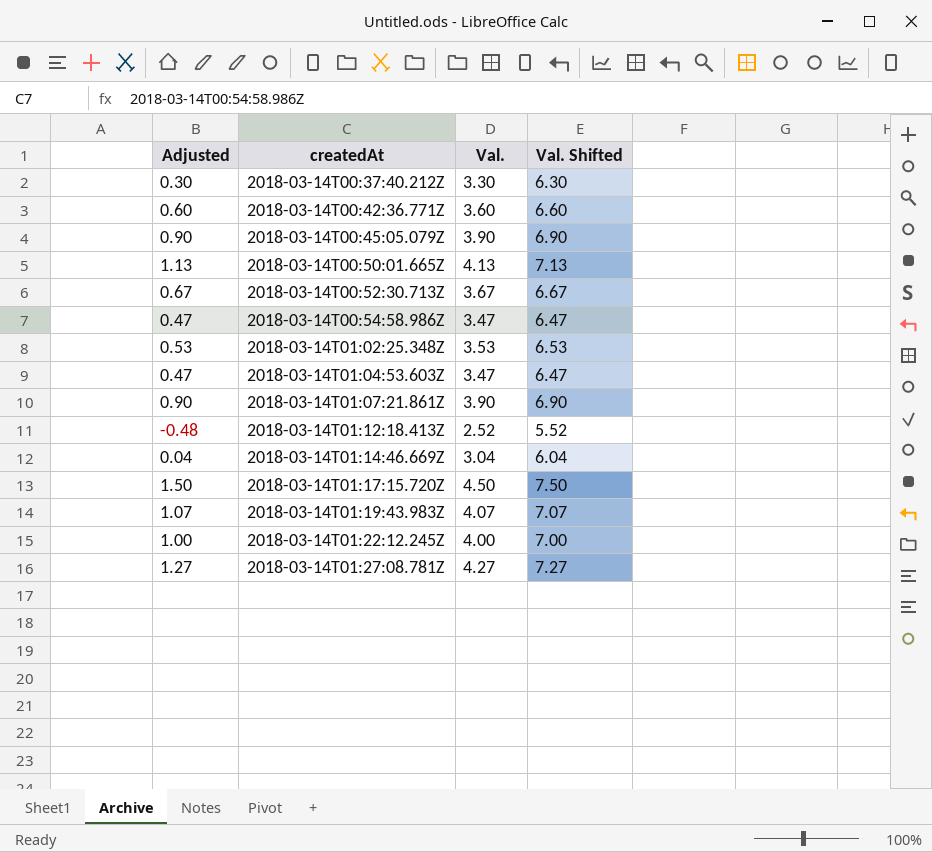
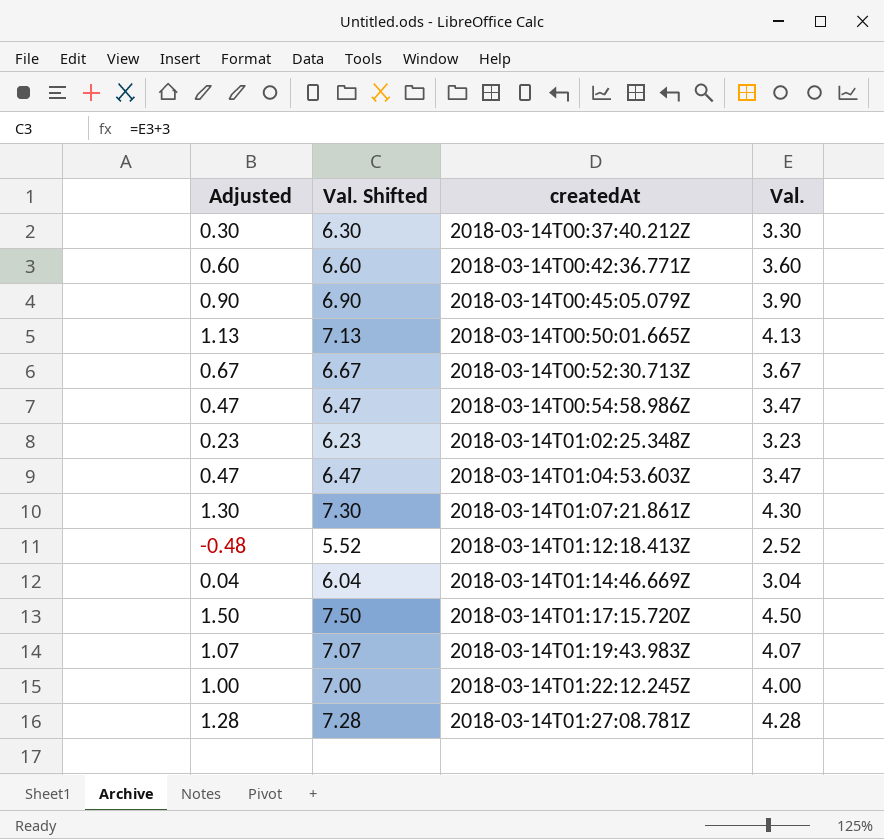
column Val. Shifted | position: 4 -> 2
2018-03-14T01:02:25.348Z | Adjusted: 0.53 -> 0.23
2018-03-14T01:02:25.348Z | Val. Shifted: 6.53 -> 6.23
2018-03-14T01:02:25.348Z | Val.: 3.53 -> 3.23
2018-03-14T01:07:21.861Z | Adjusted: 0.90 -> 1.30
2018-03-14T01:07:21.861Z | Val. Shifted: 6.90 -> 7.30
2018-03-14T01:07:21.861Z | Val.: 3.90 -> 4.30
2018-03-14T01:27:08.781Z | Adjusted: 1.27 -> 1.28
2018-03-14T01:27:08.781Z | Val. Shifted: 7.27 -> 7.28
2018-03-14T01:27:08.781Z | Val.: 4.27 -> 4.28

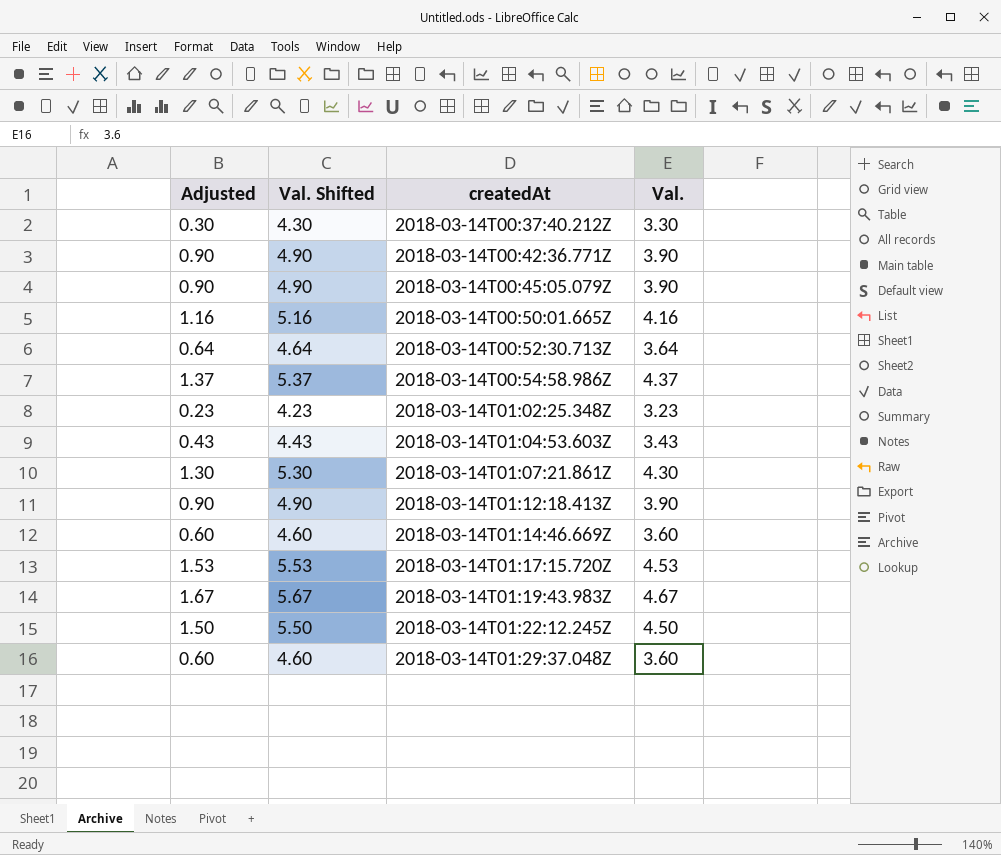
column Val. Shifted | formula: [Val.] + 3 -> [Val.] + 1
row 2018-03-14T01:27:08.781Z: 1.28 | 7.28 | 4.28 -> none
2018-03-14T00:42:36.771Z | Adjusted: 0.60 -> 0.90
2018-03-14T00:42:36.771Z | Val.: 3.60 -> 3.90
2018-03-14T00:50:01.665Z | Adjusted: 1.13 -> 1.16
2018-03-14T00:50:01.665Z | Val.: 4.13 -> 4.16
2018-03-14T00:52:30.713Z | Adjusted: 0.67 -> 0.64
2018-03-14T00:52:30.713Z | Val.: 3.67 -> 3.64
2018-03-14T00:54:58.986Z | Adjusted: 0.47 -> 1.37
2018-03-14T00:54:58.986Z | Val.: 3.47 -> 4.37
2018-03-14T01:04:53.603Z | Adjusted: 0.47 -> 0.43
2018-03-14T01:04:53.603Z | Val.: 3.47 -> 3.43
2018-03-14T01:12:18.413Z | Adjusted: -0.48 -> 0.90
2018-03-14T01:12:18.413Z | Val.: 2.52 -> 3.90
2018-03-14T01:14:46.669Z | Adjusted: 0.04 -> 0.60
2018-03-14T01:14:46.669Z | Val.: 3.04 -> 3.60
2018-03-14T01:17:15.720Z | Adjusted: 1.50 -> 1.53
2018-03-14T01:17:15.720Z | Val.: 4.50 -> 4.53
2018-03-14T01:19:43.983Z | Adjusted: 1.07 -> 1.67
2018-03-14T01:19:43.983Z | Val.: 4.07 -> 4.67
2018-03-14T01:22:12.245Z | Adjusted: 1.00 -> 1.50
2018-03-14T01:22:12.245Z | Val.: 4.00 -> 4.50
row 2018-03-14T01:29:37.048Z: none -> 0.60 | 4.60 | 3.60

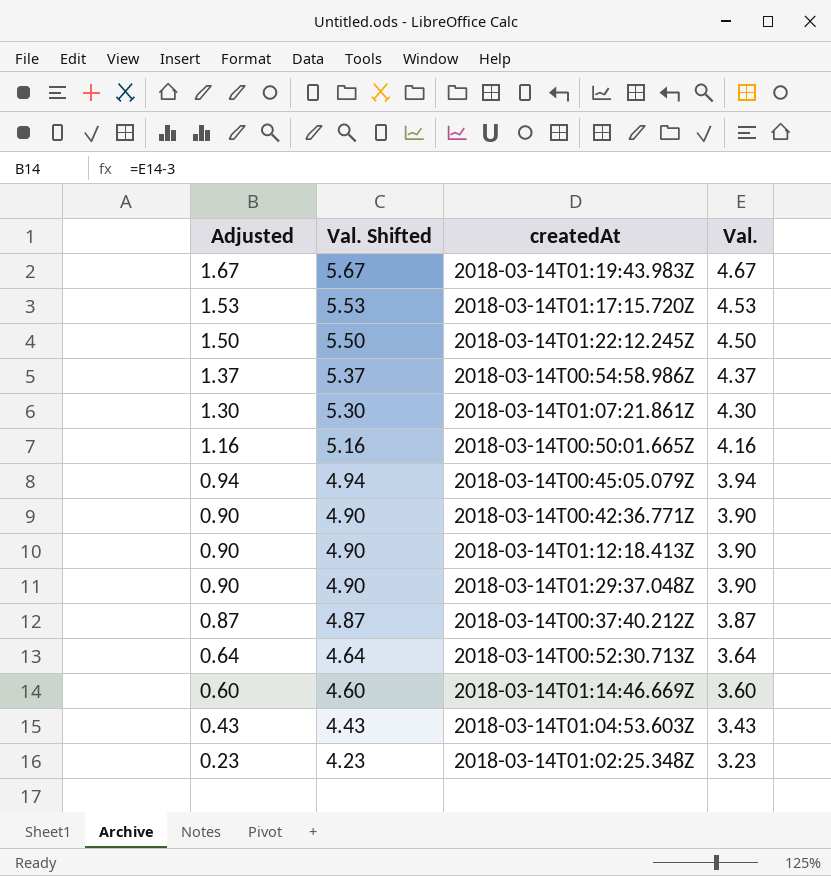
row order: createdAt ascending -> Adjusted descending
2018-03-14T00:45:05.079Z | Adjusted: 0.90 -> 0.94
2018-03-14T00:45:05.079Z | Val. Shifted: 4.90 -> 4.94
2018-03-14T00:45:05.079Z | Val.: 3.90 -> 3.94
2018-03-14T01:29:37.048Z | Adjusted: 0.60 -> 0.90
2018-03-14T01:29:37.048Z | Val. Shifted: 4.60 -> 4.90
2018-03-14T01:29:37.048Z | Val.: 3.60 -> 3.90
2018-03-14T00:37:40.212Z | Adjusted: 0.30 -> 0.87
2018-03-14T00:37:40.212Z | Val. Shifted: 4.30 -> 4.87
2018-03-14T00:37:40.212Z | Val.: 3.30 -> 3.87

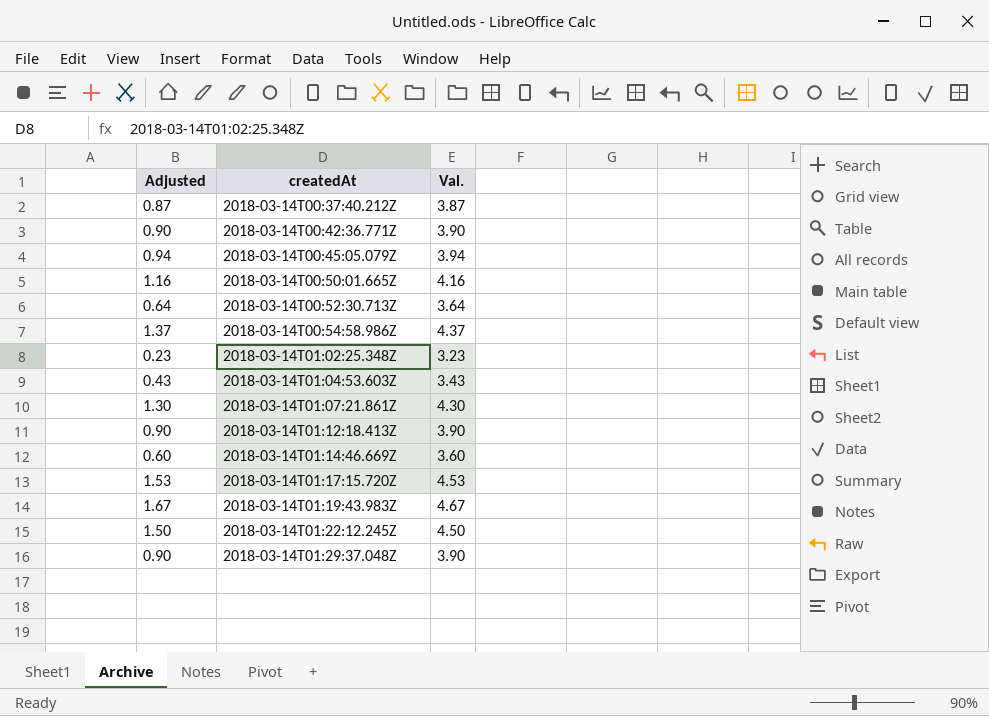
row order: Adjusted descending -> createdAt ascending
column Val. Shifted | formula: [Val.] + 1 -> none

